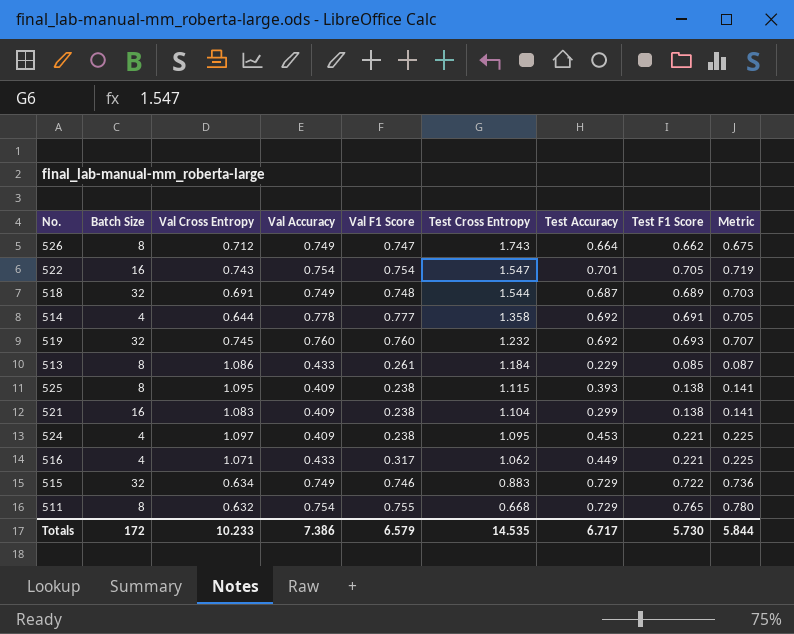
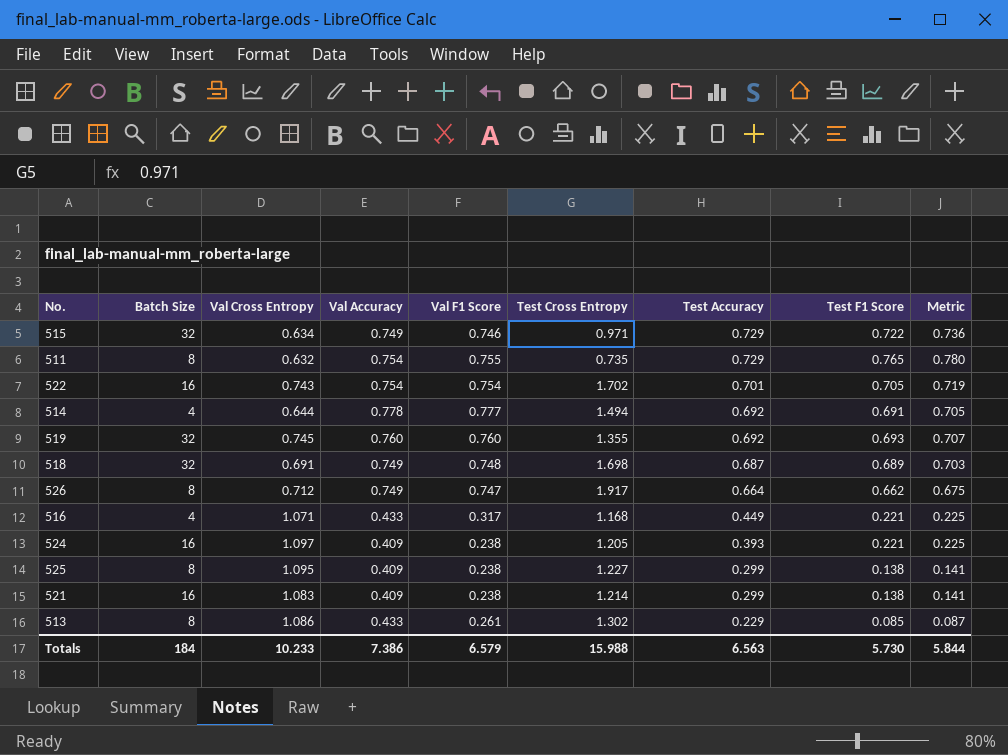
row order: Test Cross Entropy descending -> Test Accuracy descending
515 | Test Cross Entropy: 0.883 -> 0.971
511 | Test Cross Entropy: 0.668 -> 0.735
522 | Test Cross Entropy: 1.547 -> 1.702
514 | Test Cross Entropy: 1.358 -> 1.494
519 | Test Cross Entropy: 1.232 -> 1.355
518 | Test Cross Entropy: 1.544 -> 1.698
526 | Test Cross Entropy: 1.743 -> 1.917
516 | Test Cross Entropy: 1.062 -> 1.168
524 | Batch Size: 4 -> 16
524 | Test Cross Entropy: 1.095 -> 1.205
524 | Test Accuracy: 0.453 -> 0.393
525 | Test Cross Entropy: 1.115 -> 1.227
525 | Test Accuracy: 0.393 -> 0.299
521 | Test Cross Entropy: 1.104 -> 1.214
513 | Test Cross Entropy: 1.184 -> 1.302
Totals | Batch Size: 172 -> 184
Totals | Test Cross Entropy: 14.535 -> 15.988
Totals | Test Accuracy: 6.717 -> 6.563

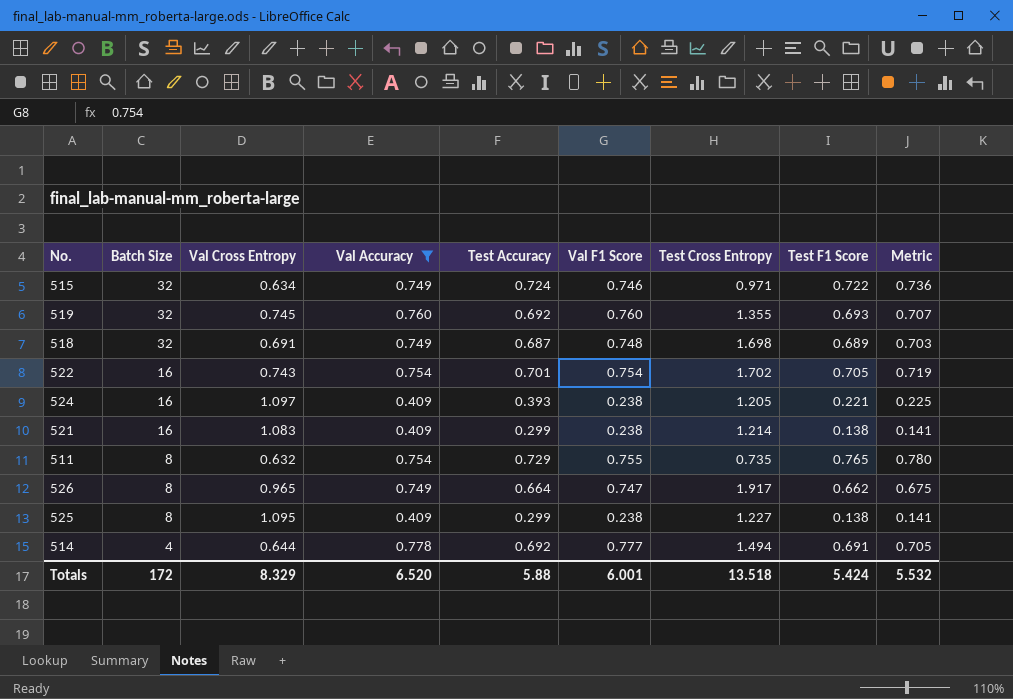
filter: none -> Val Accuracy != 0.433
row order: Test Accuracy descending -> Batch Size descending
column Test Accuracy | position: 7 -> 5
515 | Test Accuracy: 0.729 -> 0.724
526 | Val Cross Entropy: 0.712 -> 0.965
Totals | Batch Size: 184 -> 172
Totals | Val Cross Entropy: 10.233 -> 8.329
Totals | Val Accuracy: 7.386 -> 6.520
Totals | Test Accuracy: 6.563 -> 5.88
Totals | Val F1 Score: 6.579 -> 6.001
Totals | Test Cross Entropy: 15.988 -> 13.518
Totals | Test F1 Score: 5.730 -> 5.424
Totals | Metric: 5.844 -> 5.532

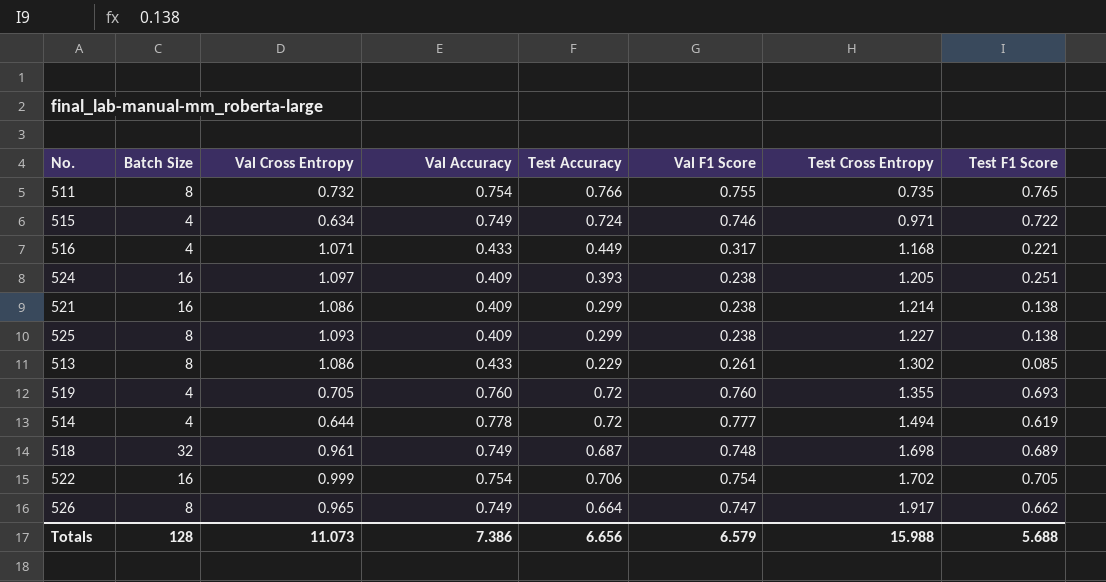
filter: Val Accuracy != 0.433 -> none
row order: Batch Size descending -> Test Cross Entropy ascending
column Metric | formula: [Test F1 Score] * 1.02 -> none
511 | Val Cross Entropy: 0.632 -> 0.732
511 | Test Accuracy: 0.729 -> 0.766
515 | Batch Size: 32 -> 4
524 | Test F1 Score: 0.221 -> 0.251
521 | Val Cross Entropy: 1.083 -> 1.086
525 | Val Cross Entropy: 1.095 -> 1.093
519 | Batch Size: 32 -> 4
519 | Val Cross Entropy: 0.745 -> 0.705
519 | Test Accuracy: 0.692 -> 0.72
514 | Test Accuracy: 0.692 -> 0.72
514 | Test F1 Score: 0.691 -> 0.619
518 | Val Cross Entropy: 0.691 -> 0.961
522 | Val Cross Entropy: 0.743 -> 0.999
522 | Test Accuracy: 0.701 -> 0.706
Totals | Batch Size: 172 -> 128
Totals | Val Cross Entropy: 8.329 -> 11.073
Totals | Val Accuracy: 6.520 -> 7.386
Totals | Test Accuracy: 5.88 -> 6.656
Totals | Val F1 Score: 6.001 -> 6.579
Totals | Test Cross Entropy: 13.518 -> 15.988
Totals | Test F1 Score: 5.424 -> 5.688

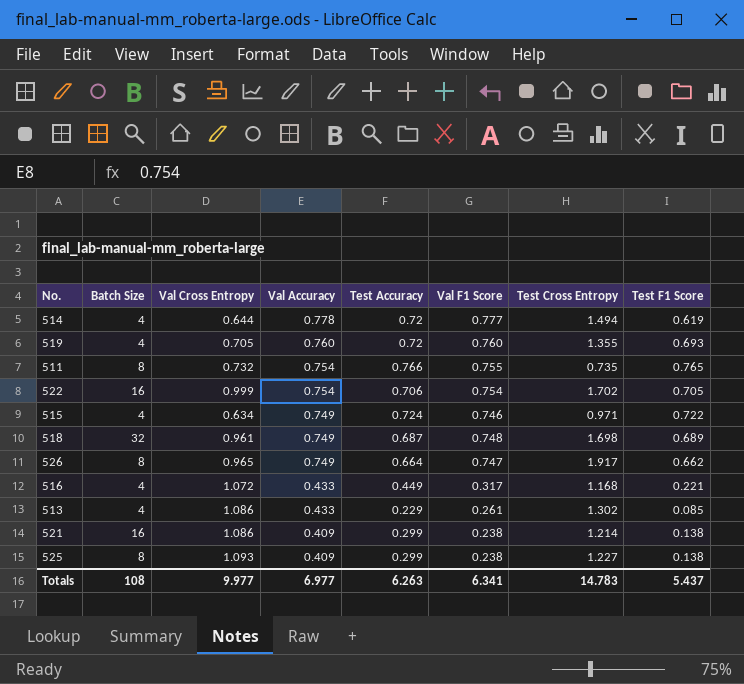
row order: Test Cross Entropy ascending -> Val Accuracy descending
row 524: 16 | 1.097 | 0.409 | 0.393 | 0.238 | 1.205 | 0.251 -> none
516 | Val Cross Entropy: 1.071 -> 1.072
513 | Batch Size: 8 -> 4
Totals | Batch Size: 128 -> 108
Totals | Val Cross Entropy: 11.073 -> 9.977
Totals | Val Accuracy: 7.386 -> 6.977
Totals | Test Accuracy: 6.656 -> 6.263
Totals | Val F1 Score: 6.579 -> 6.341
Totals | Test Cross Entropy: 15.988 -> 14.783
Totals | Test F1 Score: 5.688 -> 5.437

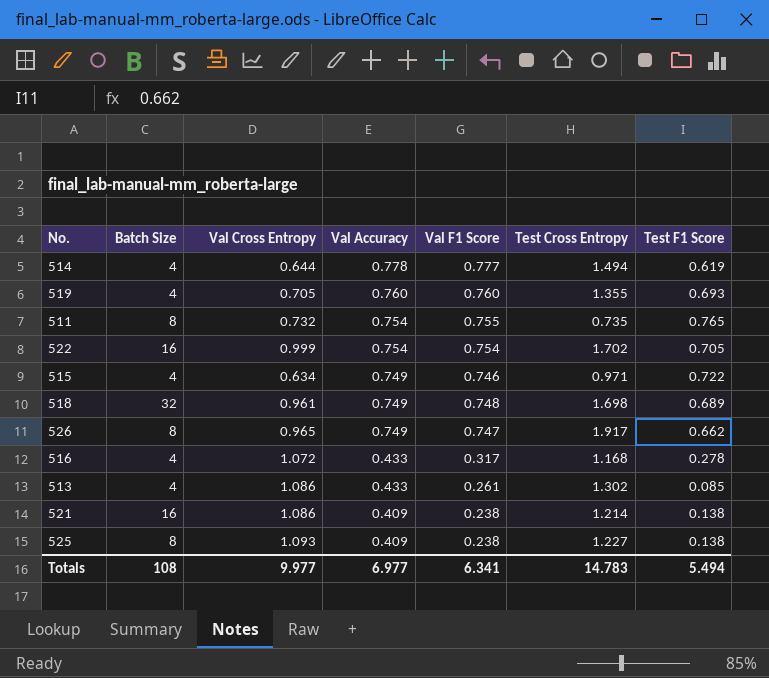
column Test Accuracy | position: 5 -> none
516 | Test F1 Score: 0.221 -> 0.278
Totals | Test F1 Score: 5.437 -> 5.494

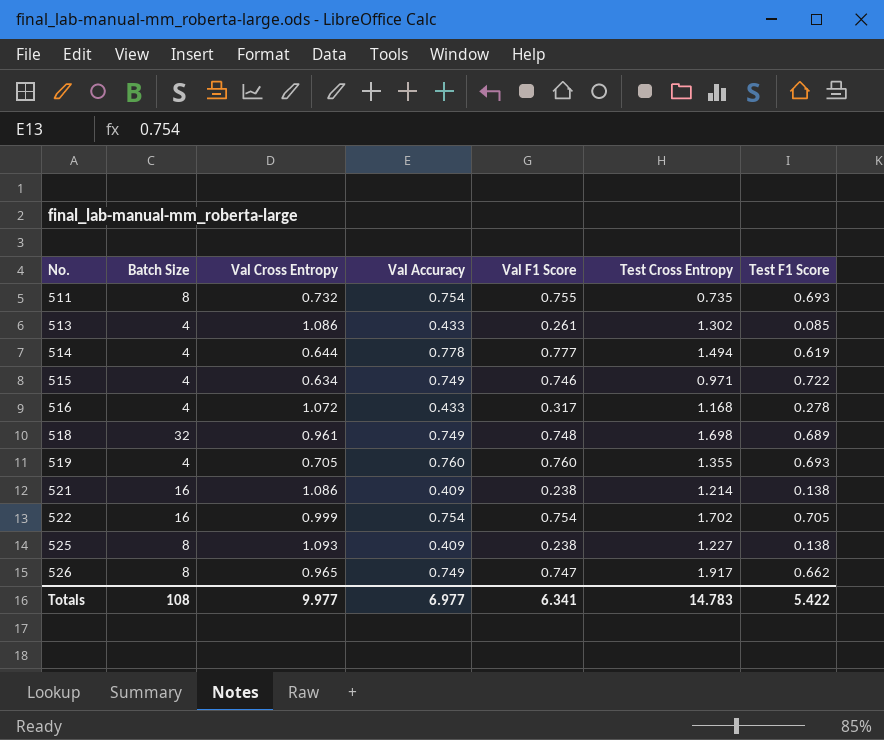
row order: Val Accuracy descending -> No. ascending
511 | Test F1 Score: 0.765 -> 0.693
Totals | Test F1 Score: 5.494 -> 5.422

